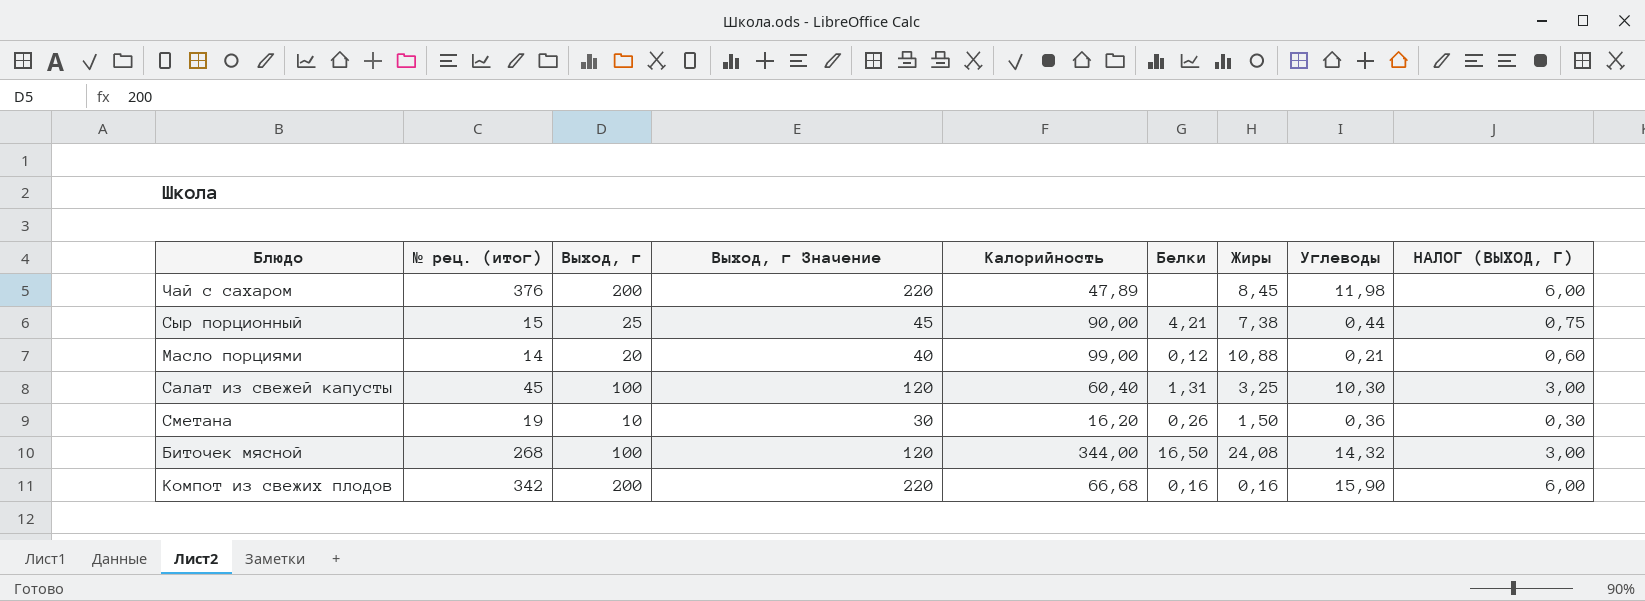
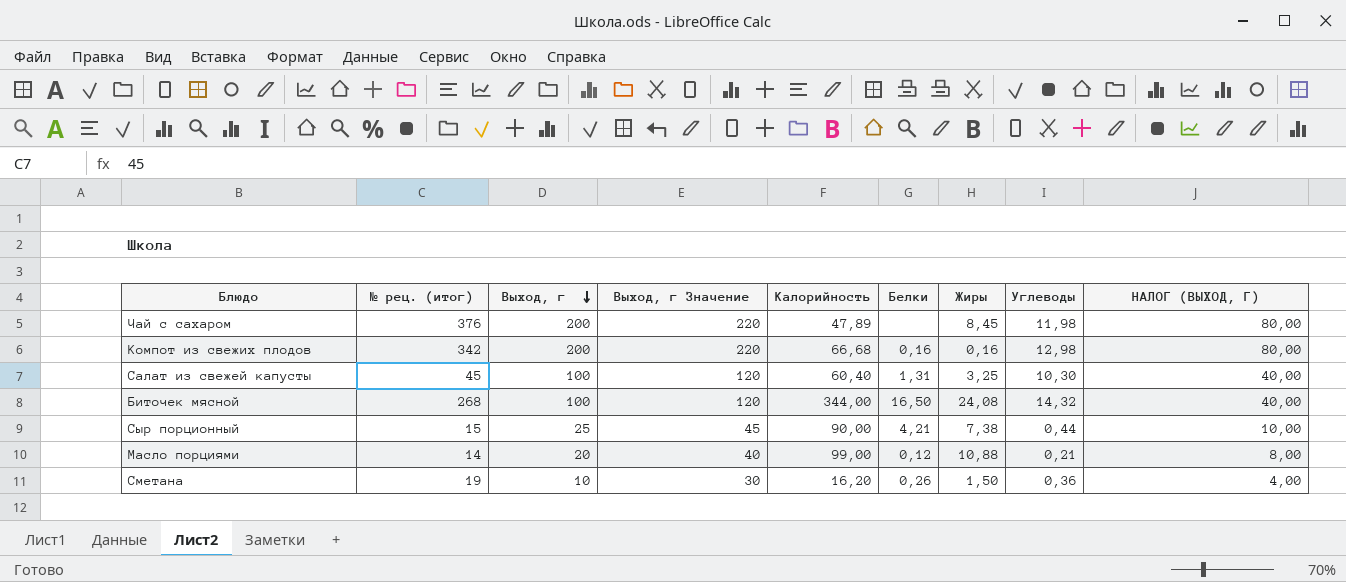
row order: none -> Выход, г descending
column НАЛОГ (ВЫХОД, Г) | formula: [Выход, г] * 0,03 -> [Выход, г] * 0,4
Компот из свежих плодов | Углеводы: 15,90 -> 12,98

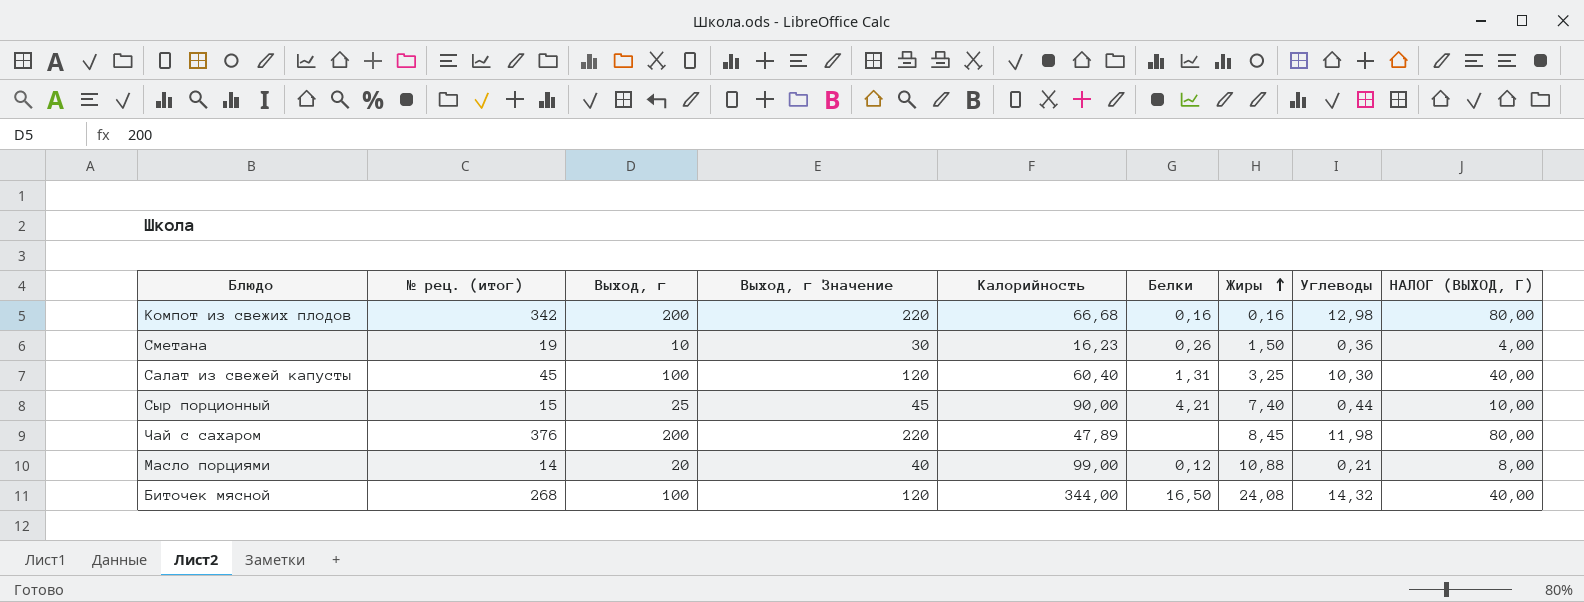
row order: Выход, г descending -> Жиры ascending
Сметана | Калорийность: 16,20 -> 16,23
Сыр порционный | Жиры: 7,38 -> 7,40

